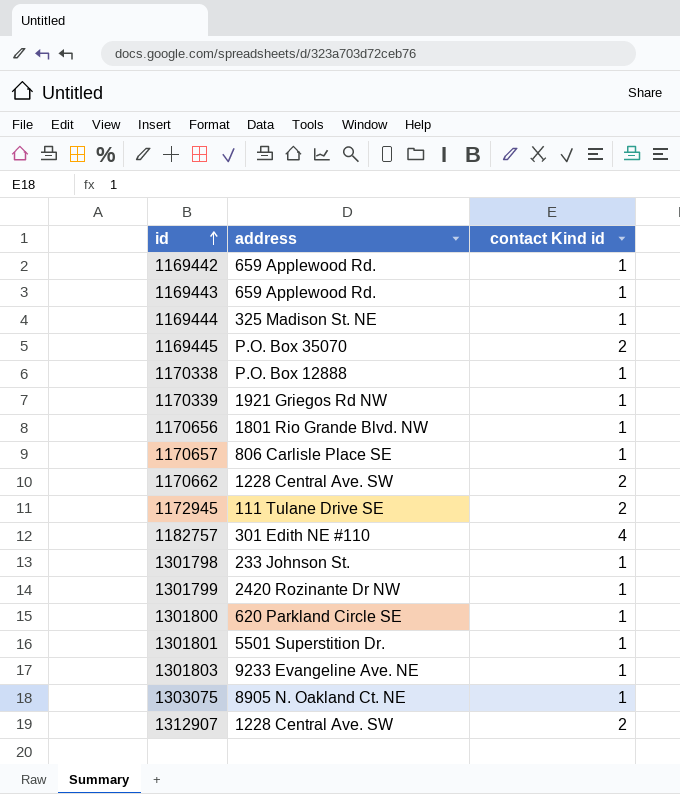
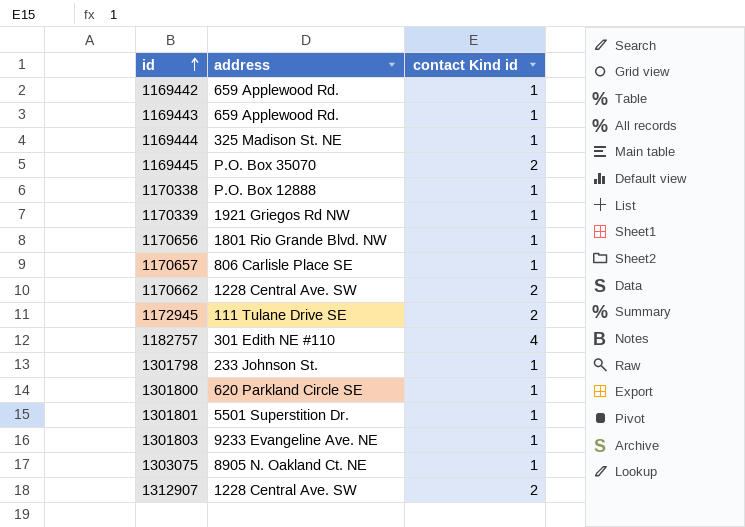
row 1301799: 2420 Rozinante Dr NW | 1 -> none

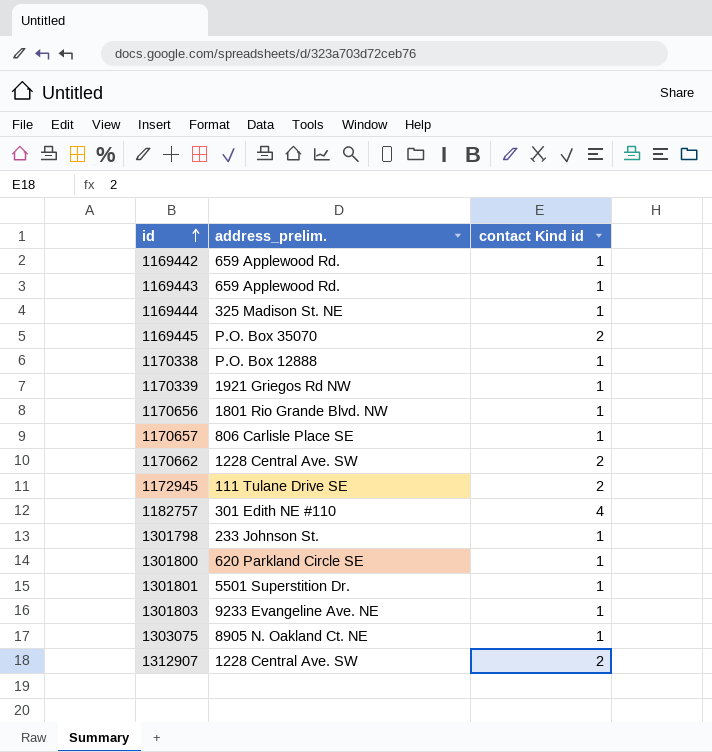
column name: address -> address_prelim.

